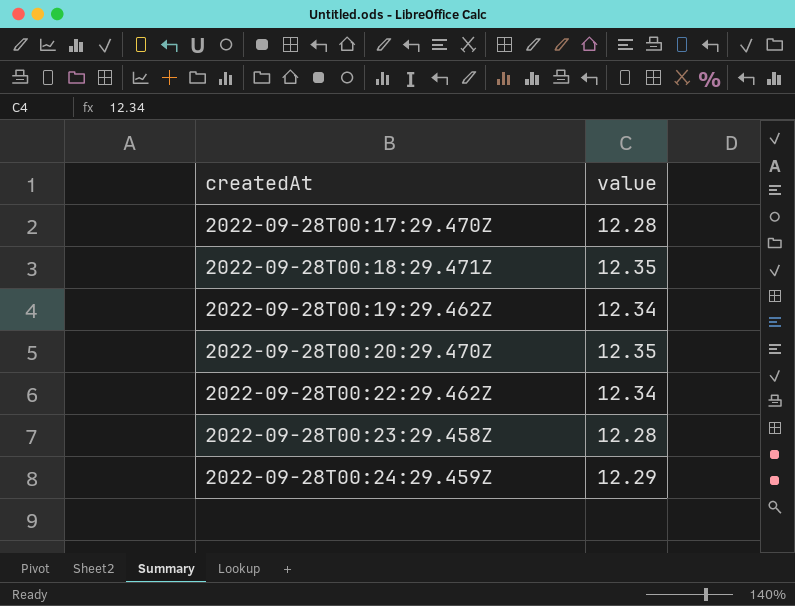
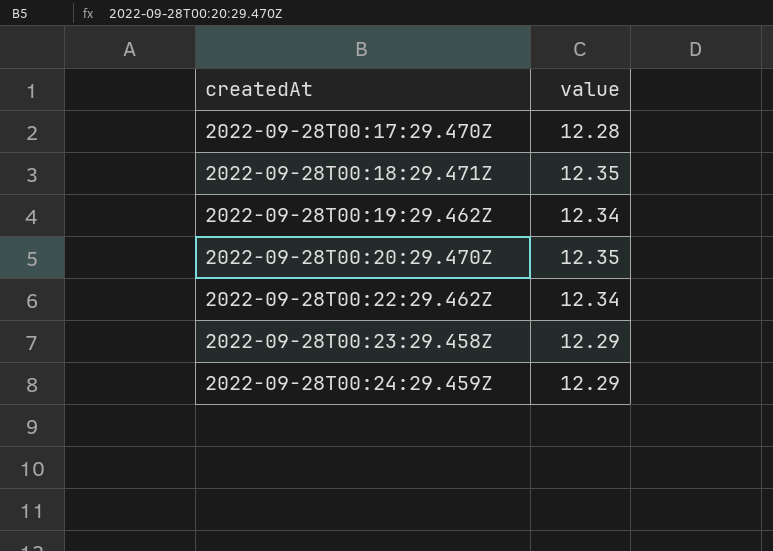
2022-09-28T00:23:29.458Z | value: 12.28 -> 12.29

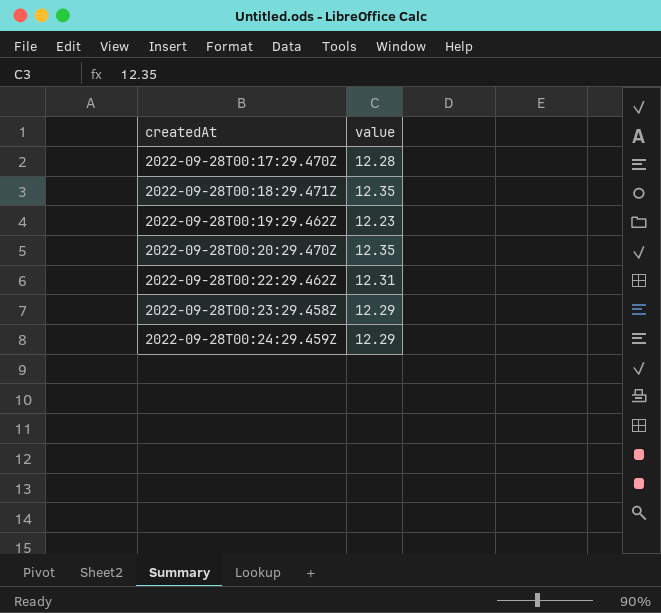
2022-09-28T00:19:29.462Z | value: 12.34 -> 12.23
2022-09-28T00:22:29.462Z | value: 12.34 -> 12.31

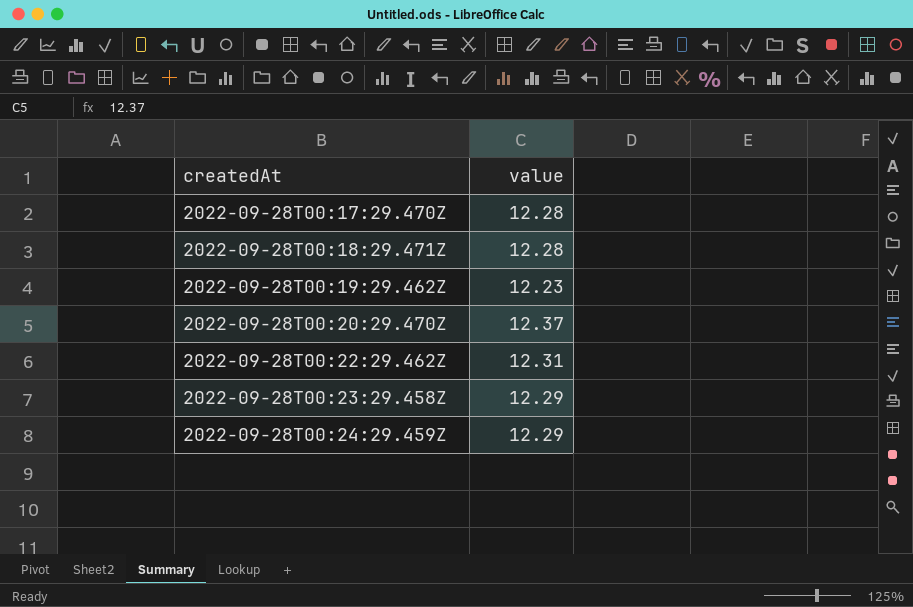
2022-09-28T00:18:29.471Z | value: 12.35 -> 12.28
2022-09-28T00:20:29.470Z | value: 12.35 -> 12.37

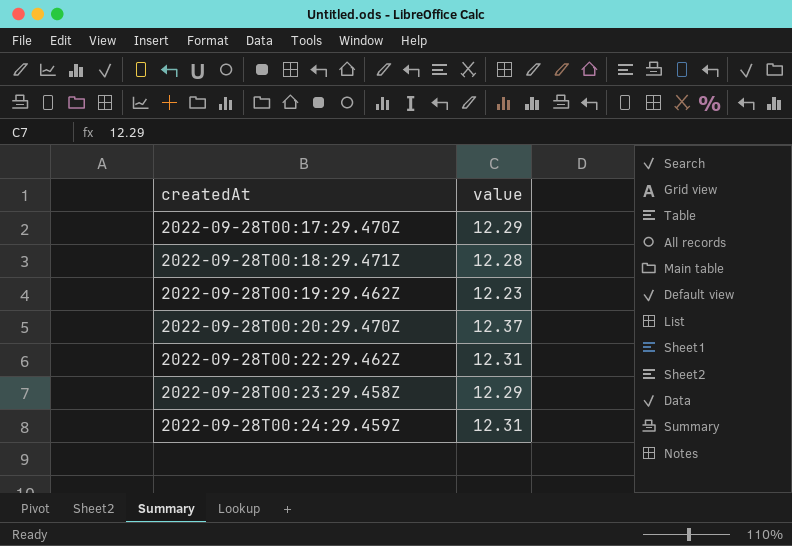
2022-09-28T00:17:29.470Z | value: 12.28 -> 12.29
2022-09-28T00:24:29.459Z | value: 12.29 -> 12.31

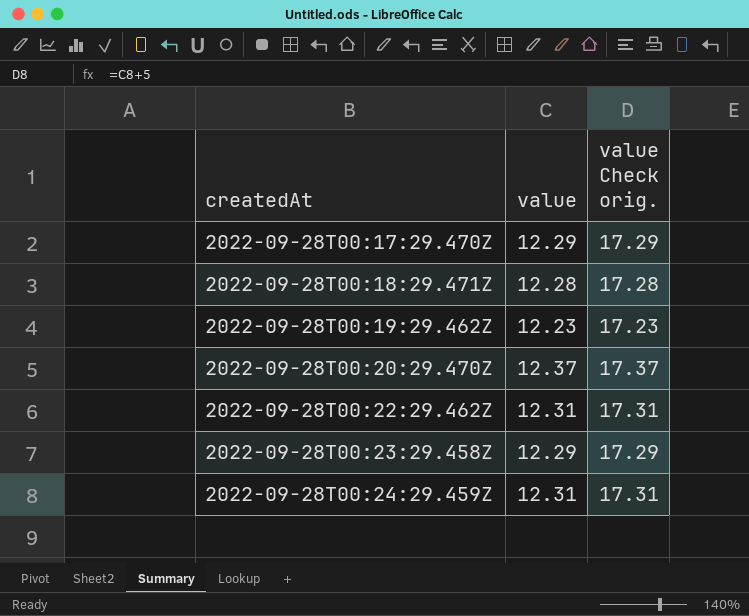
column value Check orig. | formula: none -> [value] + 5

